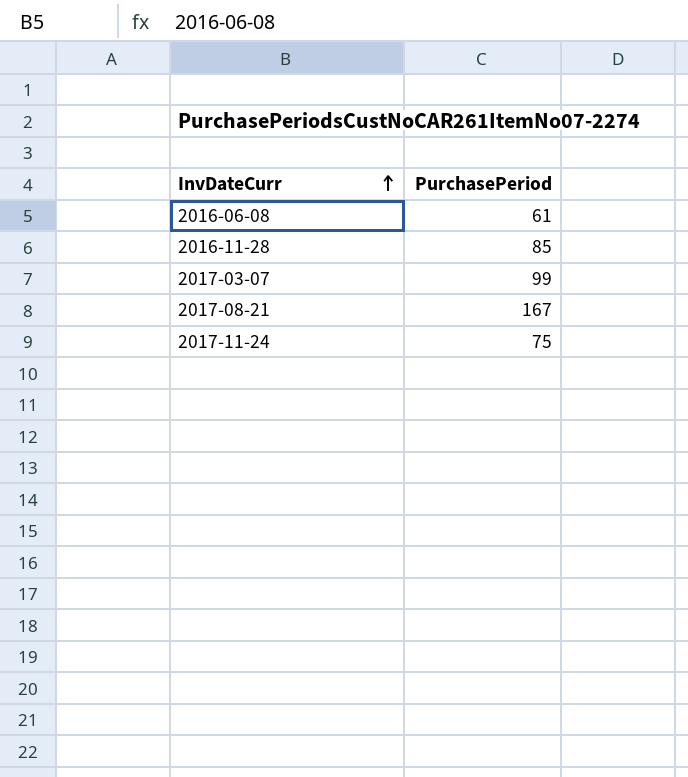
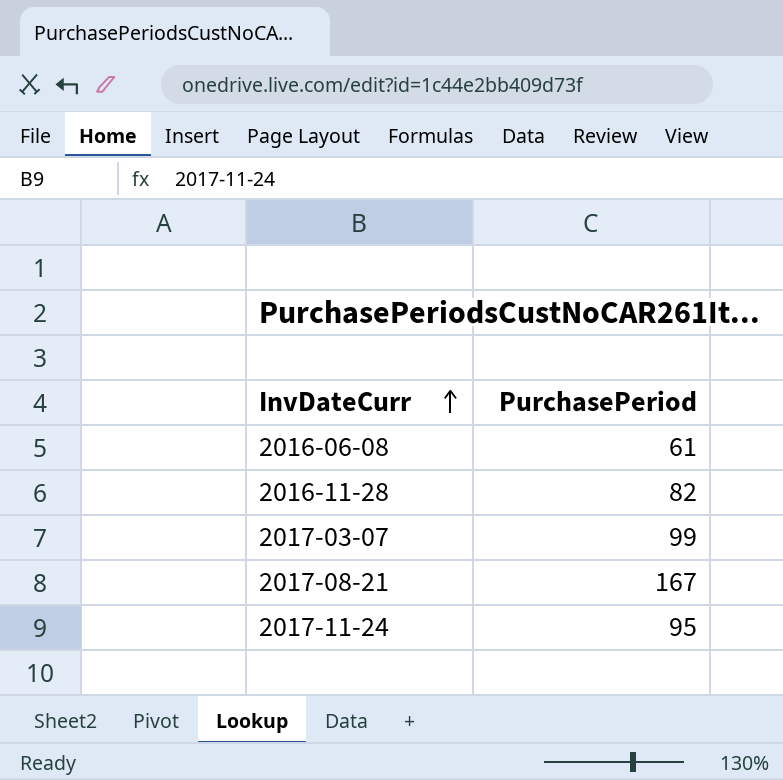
2016-11-28 | PurchasePeriod: 85 -> 82
2017-11-24 | PurchasePeriod: 75 -> 95

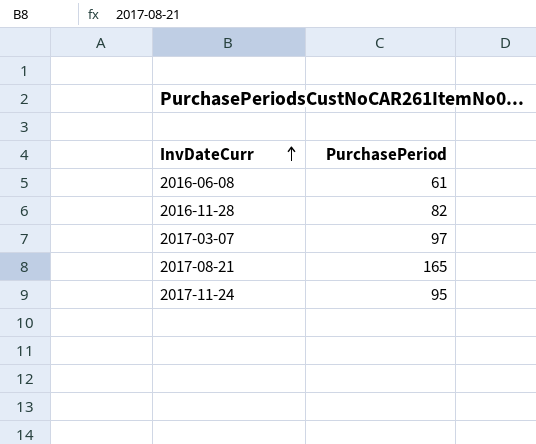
2017-03-07 | PurchasePeriod: 99 -> 97
2017-08-21 | PurchasePeriod: 167 -> 165

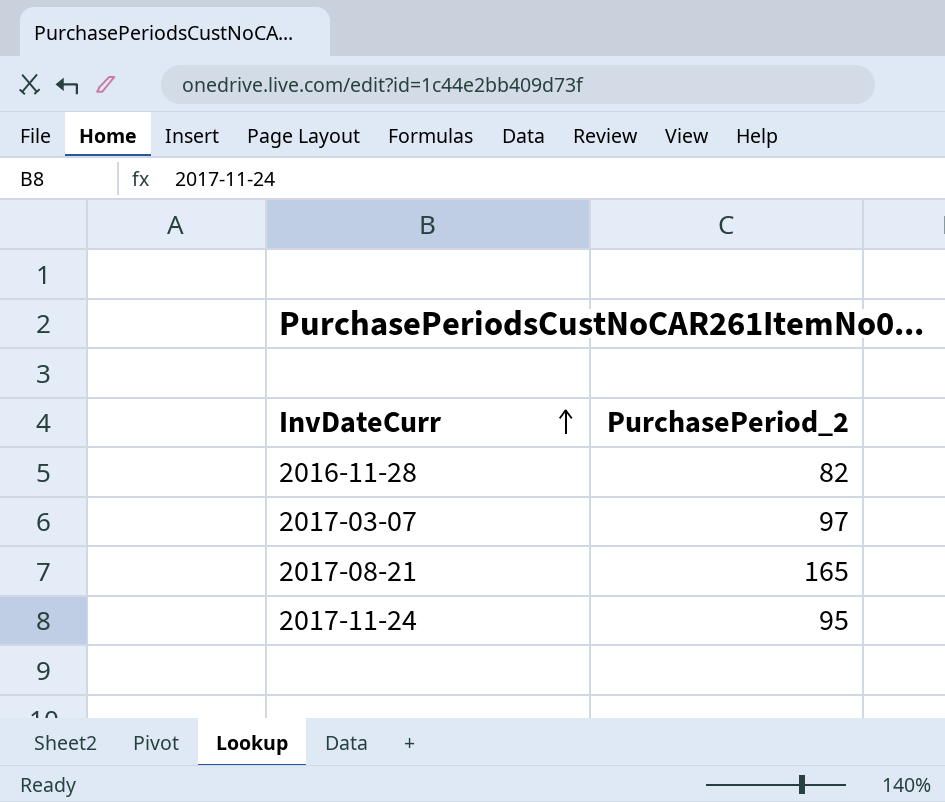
column name: PurchasePeriod -> PurchasePeriod_2
row 2016-06-08: 61 -> none

